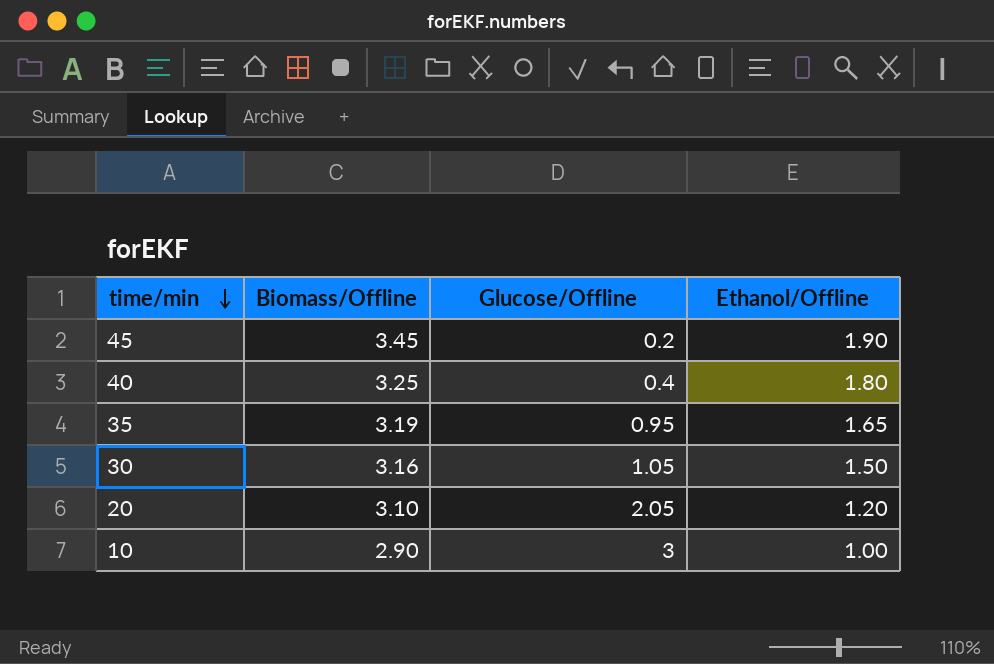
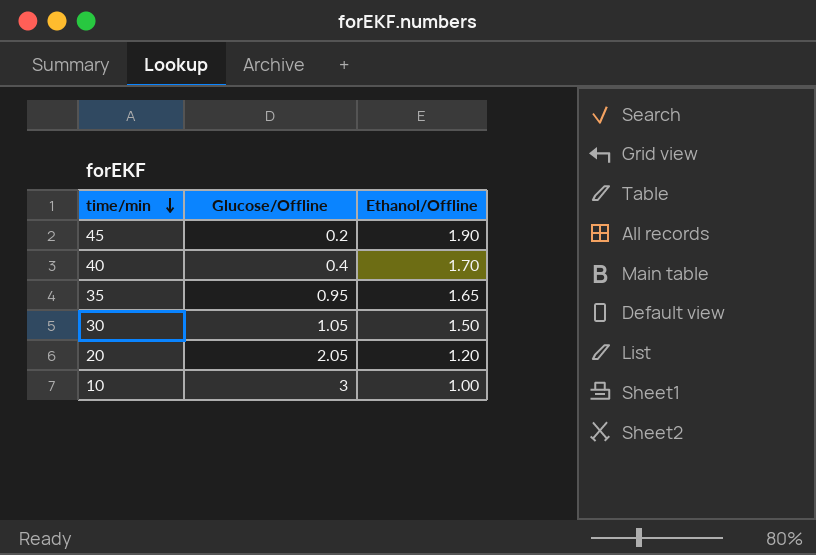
column Biomass/Offline | position: 2 -> none
40 | Ethanol/Offline: 1.80 -> 1.70

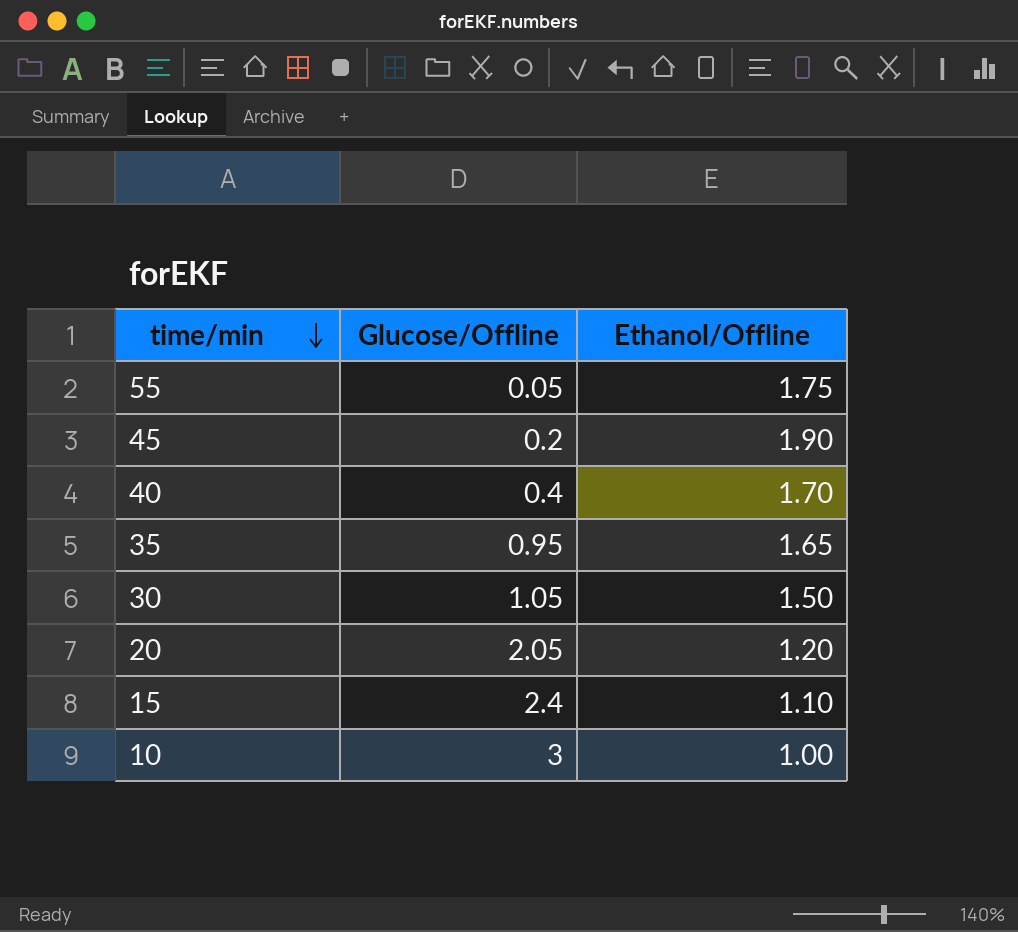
row 55: none -> 0.05 | 1.75
row 15: none -> 2.4 | 1.10

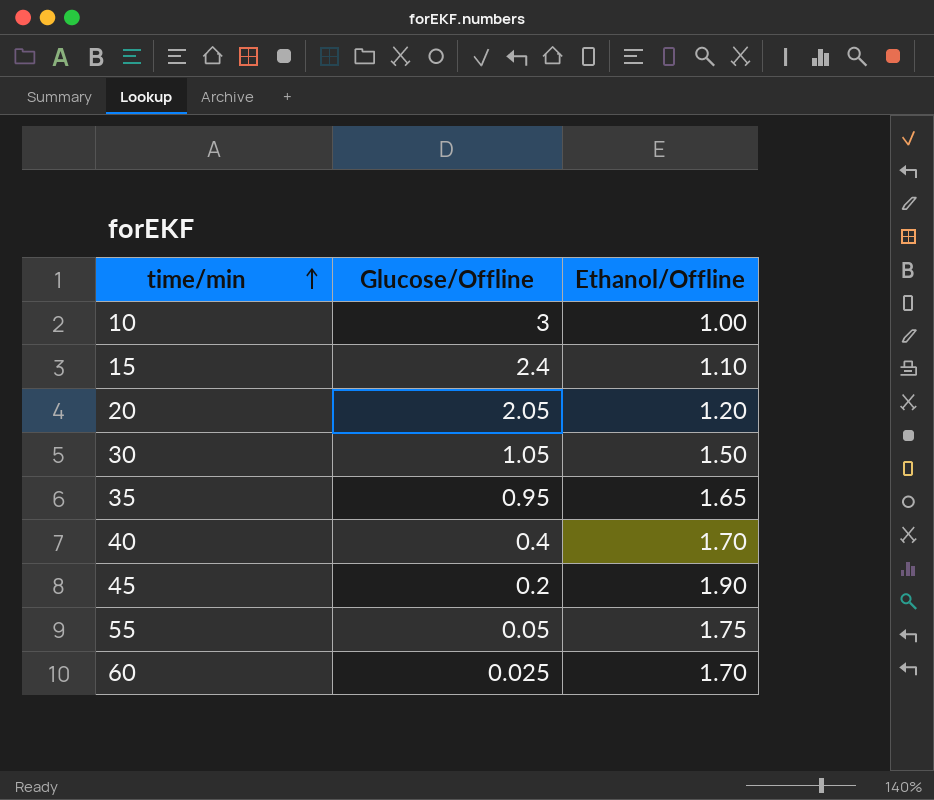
row order: time/min descending -> time/min ascending
row 60: none -> 0.025 | 1.70

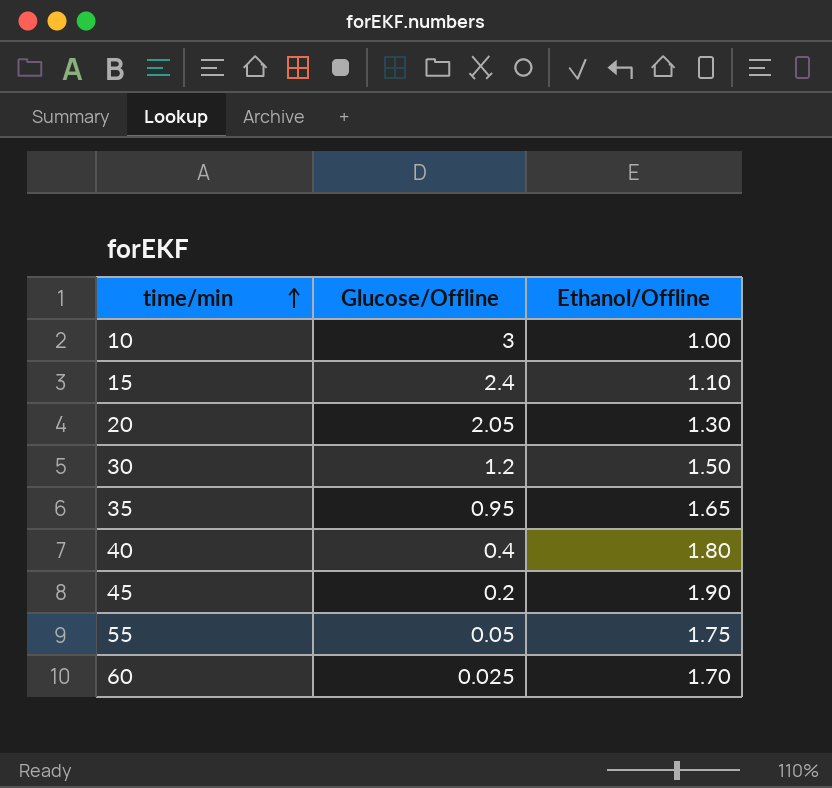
20 | Ethanol/Offline: 1.20 -> 1.30
30 | Glucose/Offline: 1.05 -> 1.2
40 | Ethanol/Offline: 1.70 -> 1.80

